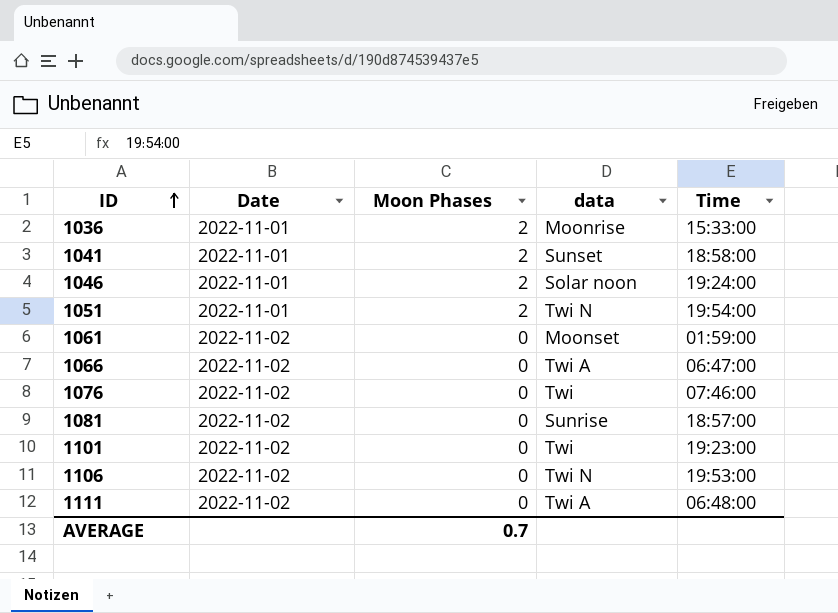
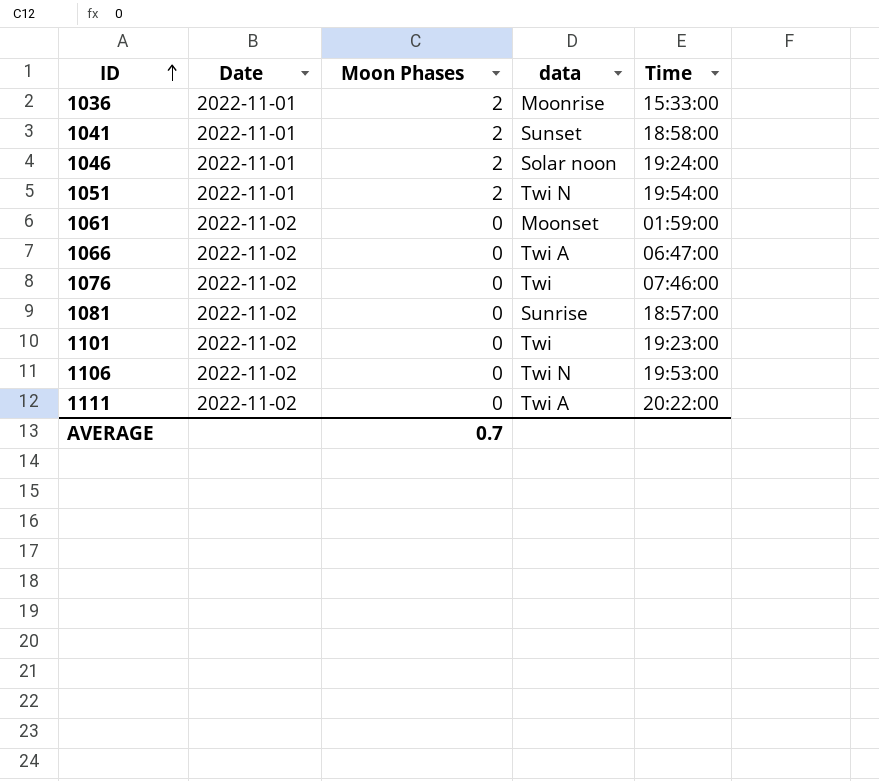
1111 | Time: 06:48:00 -> 20:22:00

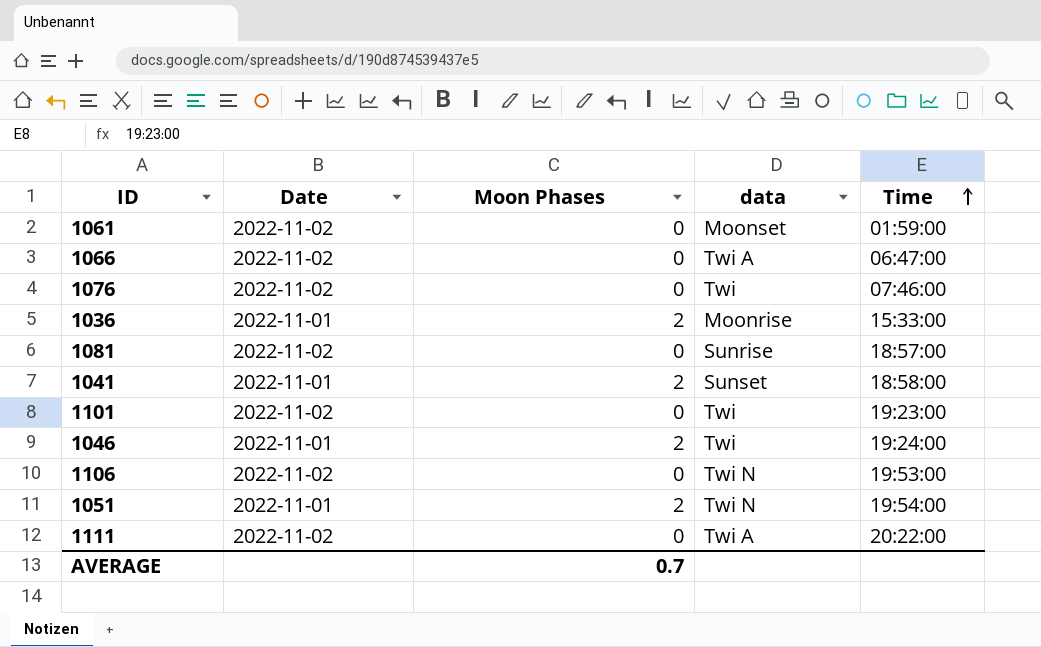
row order: ID ascending -> Time ascending
1046 | data: Solar noon -> Twi

